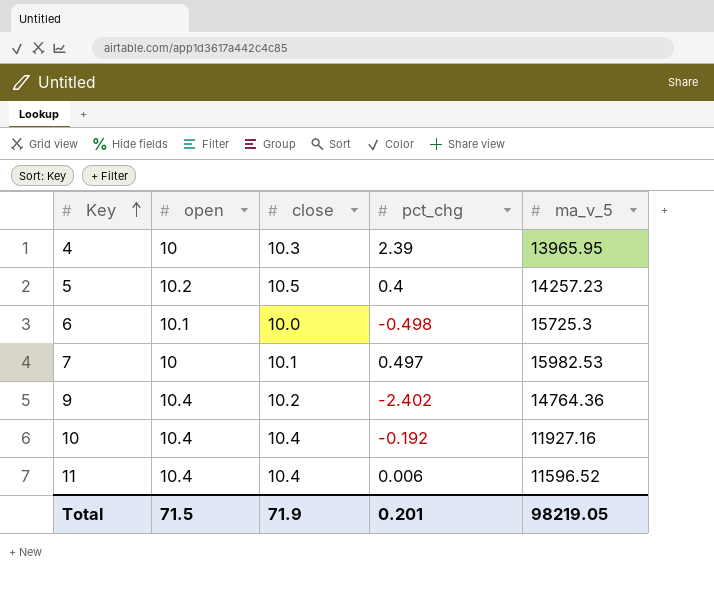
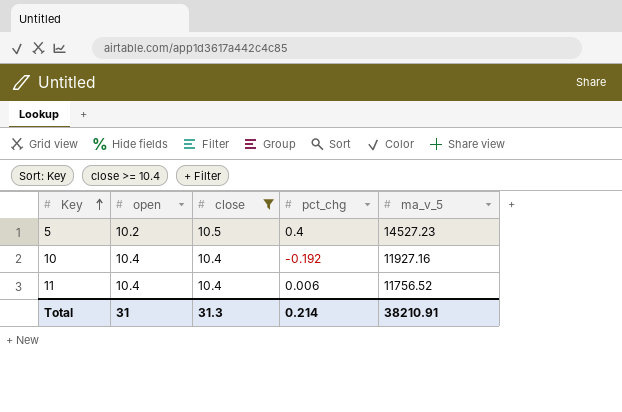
filter: none -> close >= 10.4
5 | ma_v_5: 14257.23 -> 14527.23
11 | ma_v_5: 11596.52 -> 11756.52
Total | open: 71.5 -> 31
Total | close: 71.9 -> 31.3
Total | pct_chg: 0.201 -> 0.214
Total | ma_v_5: 98219.05 -> 38210.91

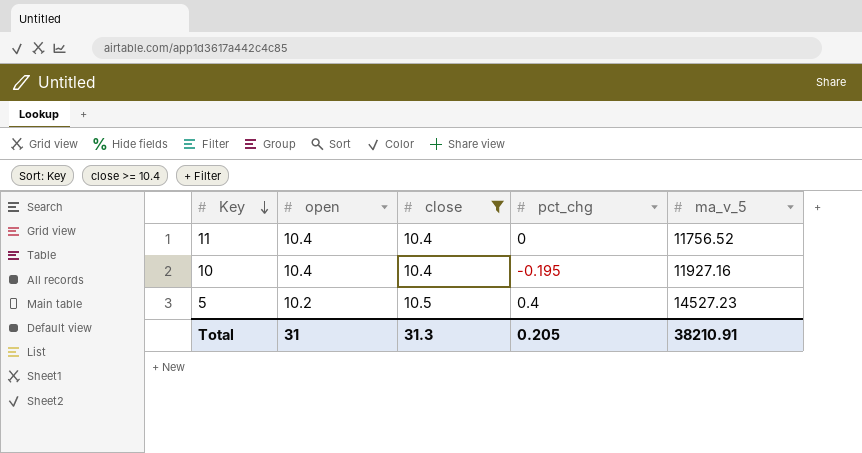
row order: Key ascending -> Key descending
11 | pct_chg: 0.006 -> 0
10 | pct_chg: -0.192 -> -0.195
Total | pct_chg: 0.214 -> 0.205

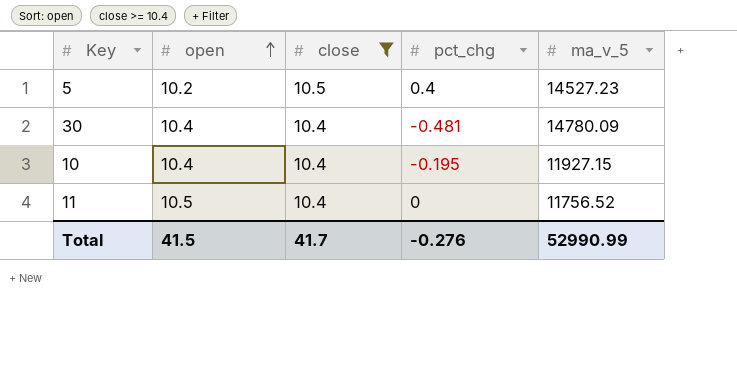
row order: Key descending -> open ascending
row 30: none -> 10.4 | 10.4 | -0.481 | 14780.09
10 | ma_v_5: 11927.16 -> 11927.15
11 | open: 10.4 -> 10.5
Total | open: 31 -> 41.5
Total | close: 31.3 -> 41.7
Total | pct_chg: 0.205 -> -0.276
Total | ma_v_5: 38210.91 -> 52990.99

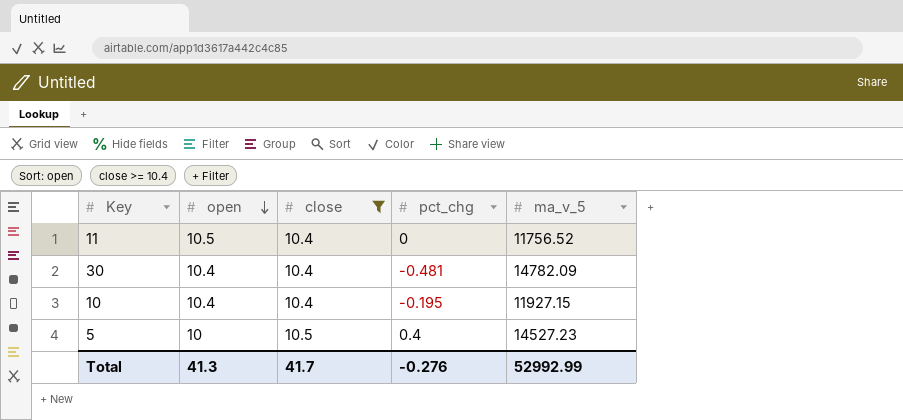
row order: open ascending -> open descending
30 | ma_v_5: 14780.09 -> 14782.09
5 | open: 10.2 -> 10
Total | open: 41.5 -> 41.3
Total | ma_v_5: 52990.99 -> 52992.99

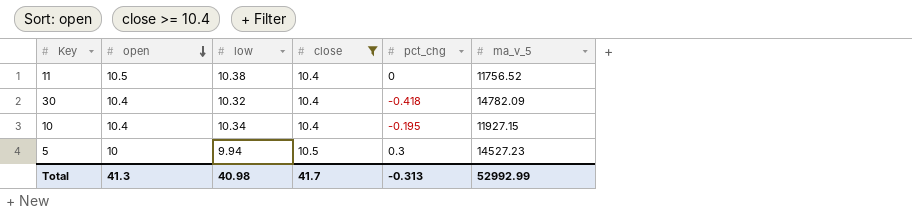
column low | position: none -> 3
30 | pct_chg: -0.481 -> -0.418
5 | pct_chg: 0.4 -> 0.3
Total | pct_chg: -0.276 -> -0.313

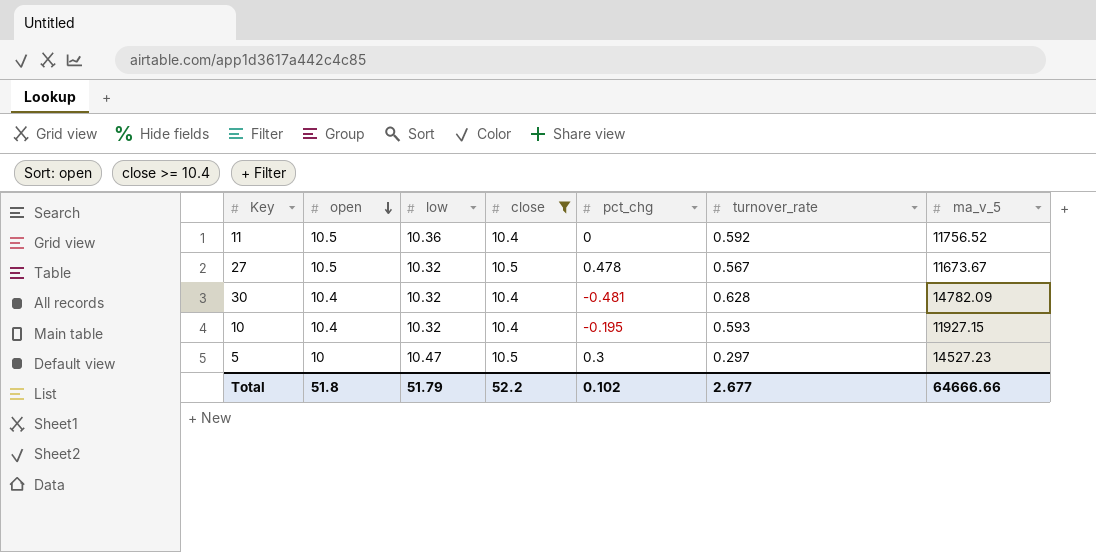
column turnover_rate | position: none -> 6
11 | low: 10.38 -> 10.36
row 27: none -> 10.5 | 10.32 | 10.5 | 0.478 | 0.567 | 11673.67
30 | pct_chg: -0.418 -> -0.481
10 | low: 10.34 -> 10.32
5 | low: 9.94 -> 10.47
Total | open: 41.3 -> 51.8
Total | low: 40.98 -> 51.79
Total | close: 41.7 -> 52.2
Total | pct_chg: -0.313 -> 0.102
Total | ma_v_5: 52992.99 -> 64666.66

